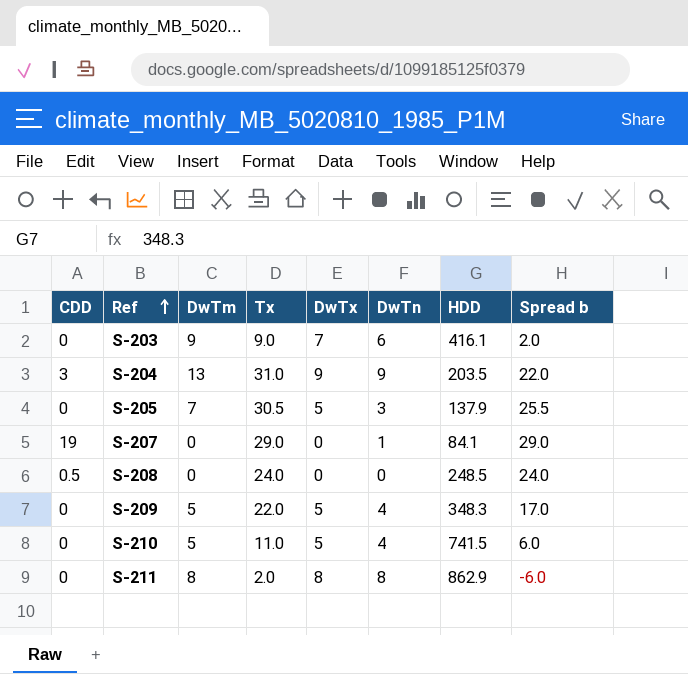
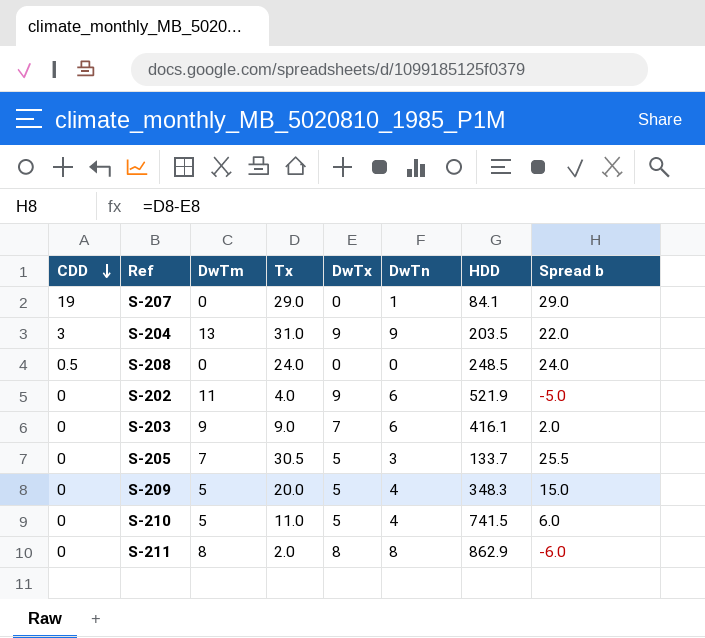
row order: Ref ascending -> CDD descending
row S-202: none -> 0 | 11 | 4.0 | 9 | 6 | 521.9 | -5.0
S-205 | HDD: 137.9 -> 133.7
S-209 | Tx: 22.0 -> 20.0
S-209 | Spread b: 17.0 -> 15.0

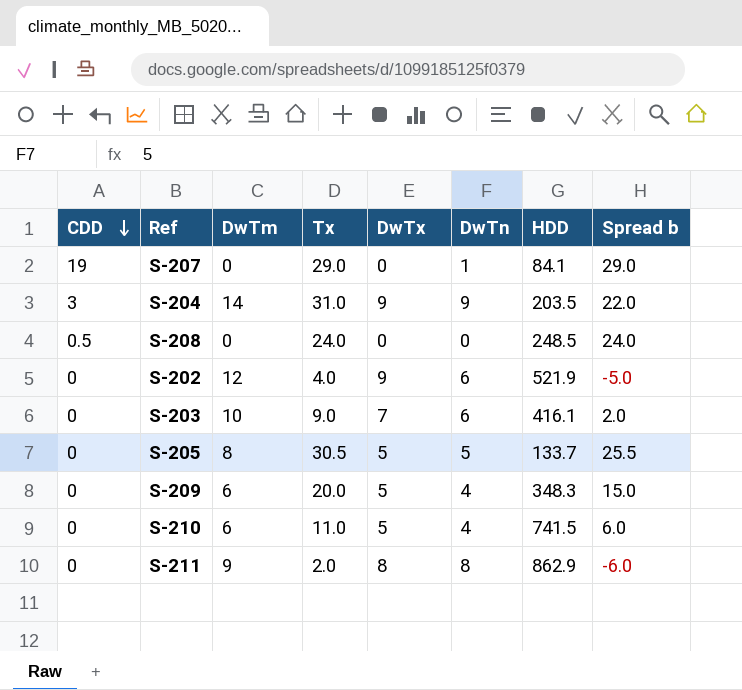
S-204 | DwTm: 13 -> 14
S-202 | DwTm: 11 -> 12
S-203 | DwTm: 9 -> 10
S-205 | DwTm: 7 -> 8
S-205 | DwTn: 3 -> 5
S-209 | DwTm: 5 -> 6
S-210 | DwTm: 5 -> 6
S-211 | DwTm: 8 -> 9

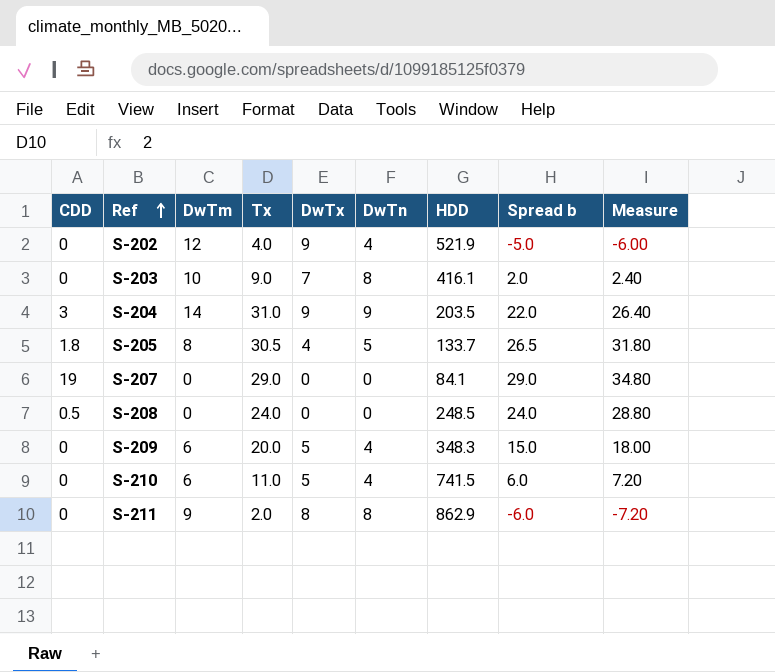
row order: CDD descending -> Ref ascending
column Measure | formula: none -> [Spread b] * 1.2
S-202 | DwTn: 6 -> 4
S-203 | DwTn: 6 -> 8
S-205 | CDD: 0 -> 1.8
S-205 | DwTx: 5 -> 4
S-205 | Spread b: 25.5 -> 26.5
S-207 | DwTn: 1 -> 0

